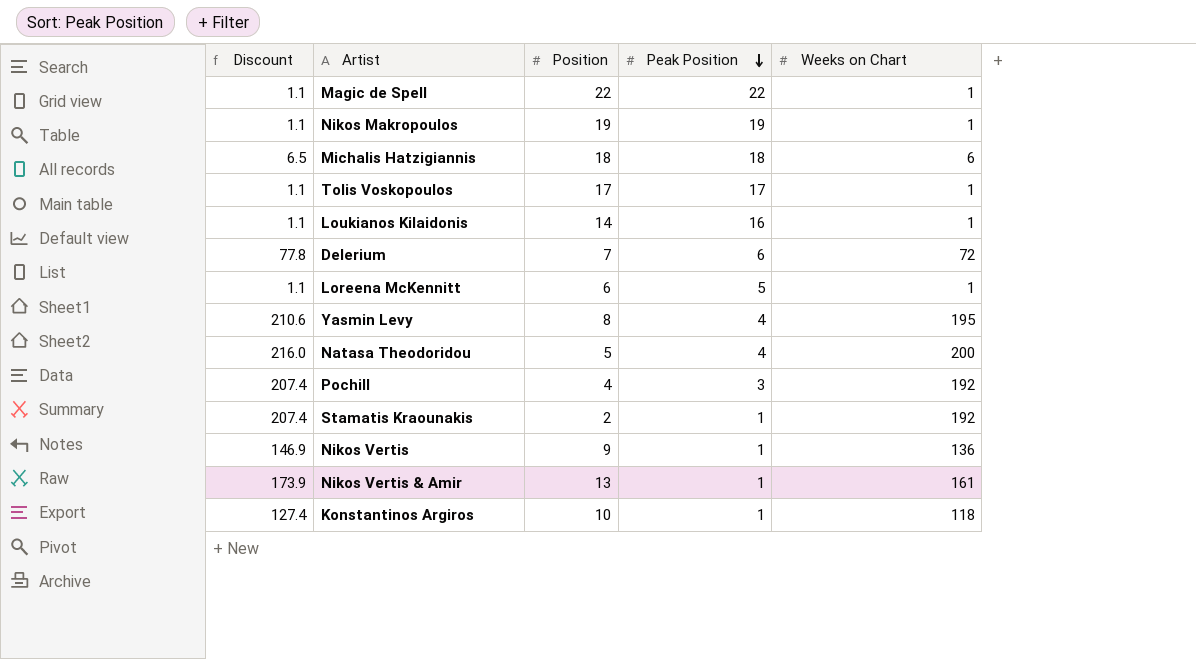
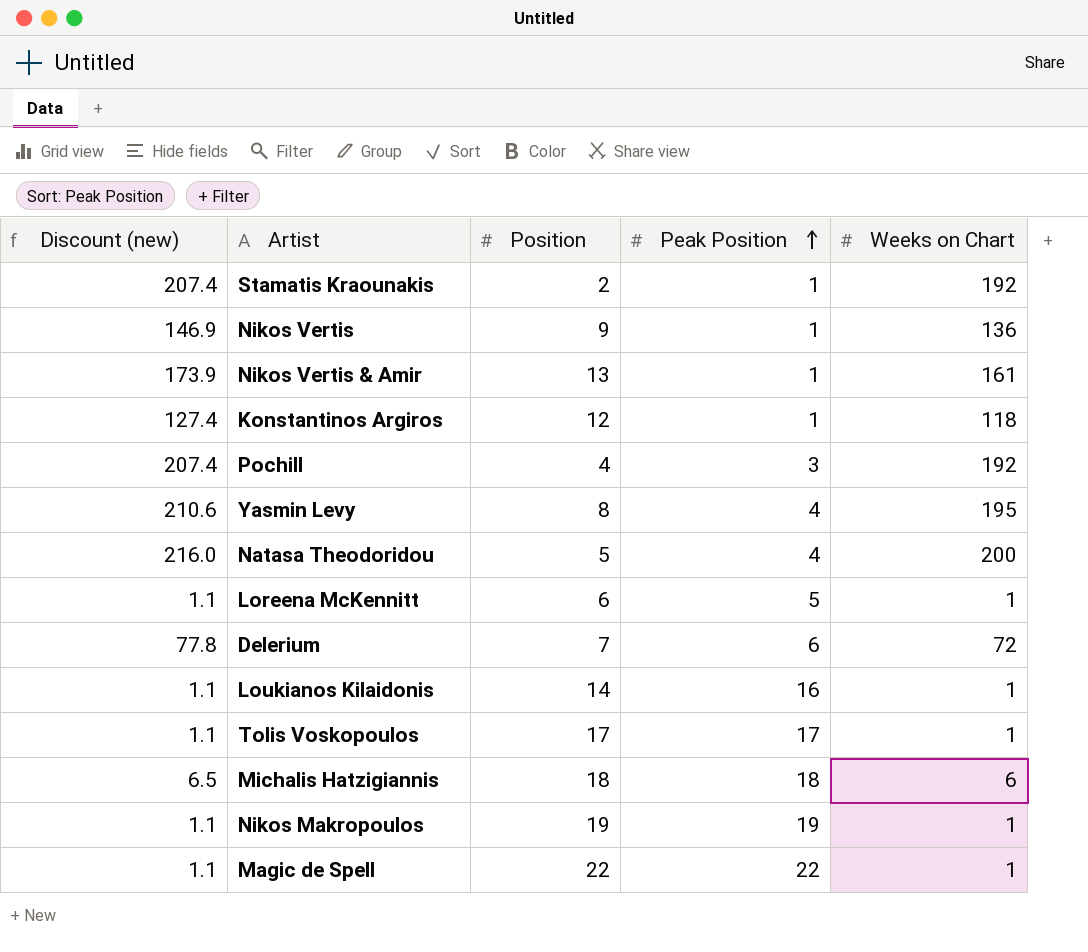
row order: Peak Position descending -> Peak Position ascending
column name: Discount -> Discount (new)
Konstantinos Argiros | Position: 10 -> 12

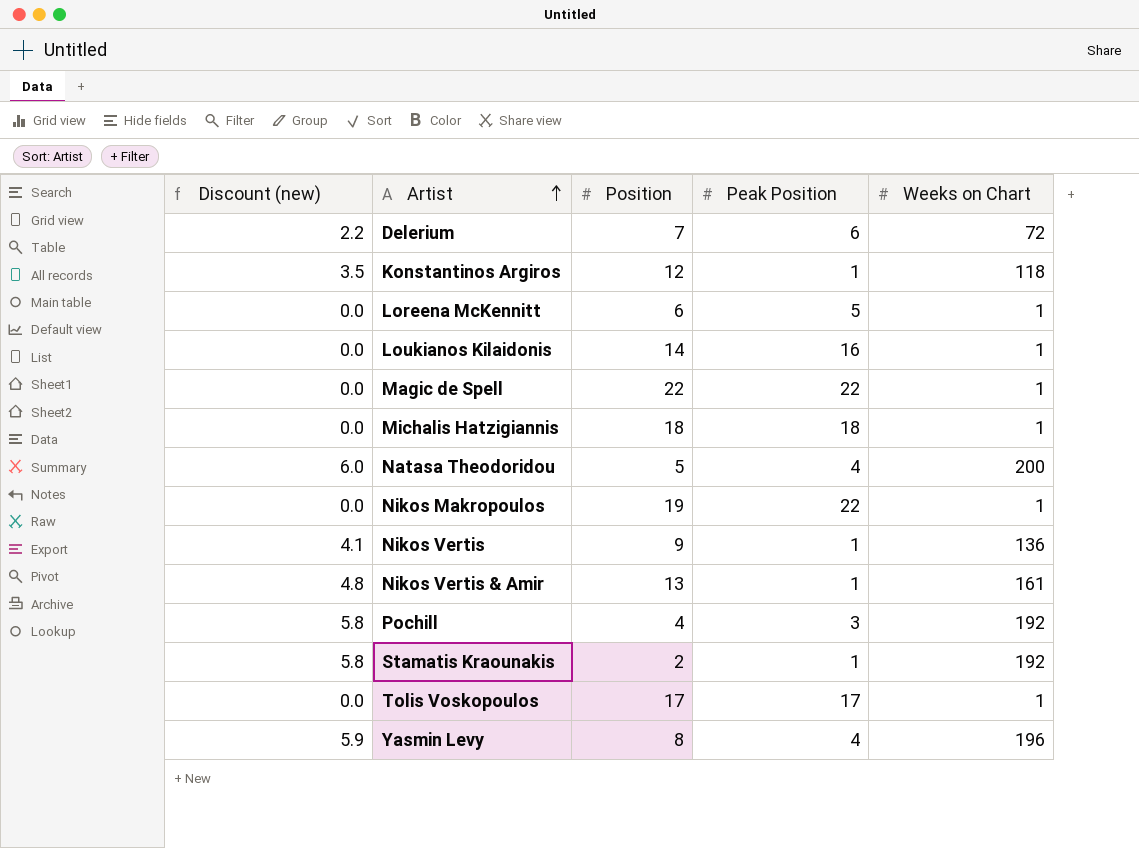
row order: Peak Position ascending -> Artist ascending
column Discount (new) | formula: [Weeks on Chart] * 1.08 -> [Weeks on Chart] * 0.03
Michalis Hatzigiannis | Weeks on Chart: 6 -> 1
Nikos Makropoulos | Peak Position: 19 -> 22
Yasmin Levy | Weeks on Chart: 195 -> 196

